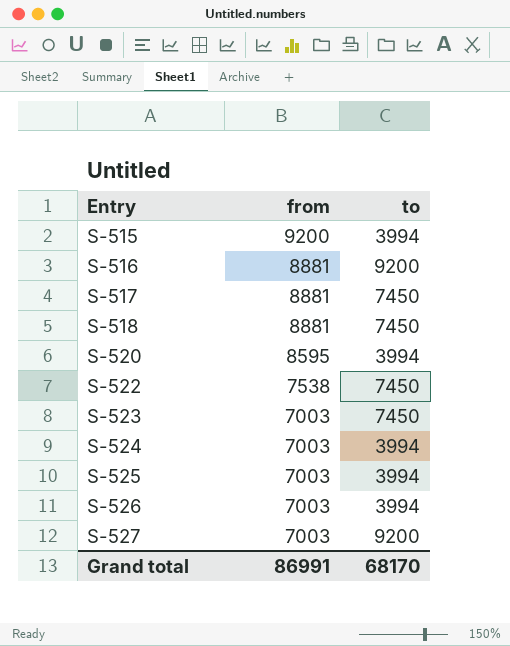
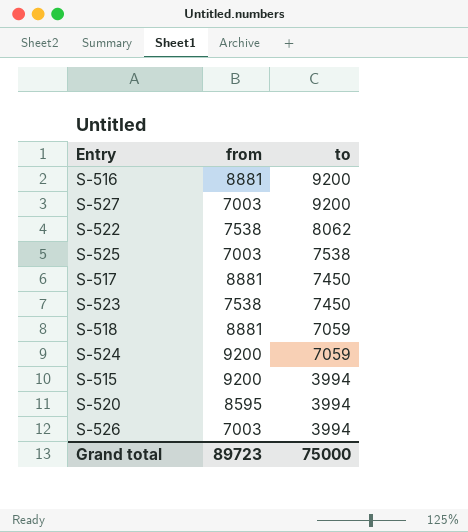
row order: Entry ascending -> to descending
S-522 | to: 7450 -> 8062
S-525 | to: 3994 -> 7538
S-523 | from: 7003 -> 7538
S-518 | to: 7450 -> 7059
S-524 | from: 7003 -> 9200
S-524 | to: 3994 -> 7059
Grand total | from: 86991 -> 89723
Grand total | to: 68170 -> 75000

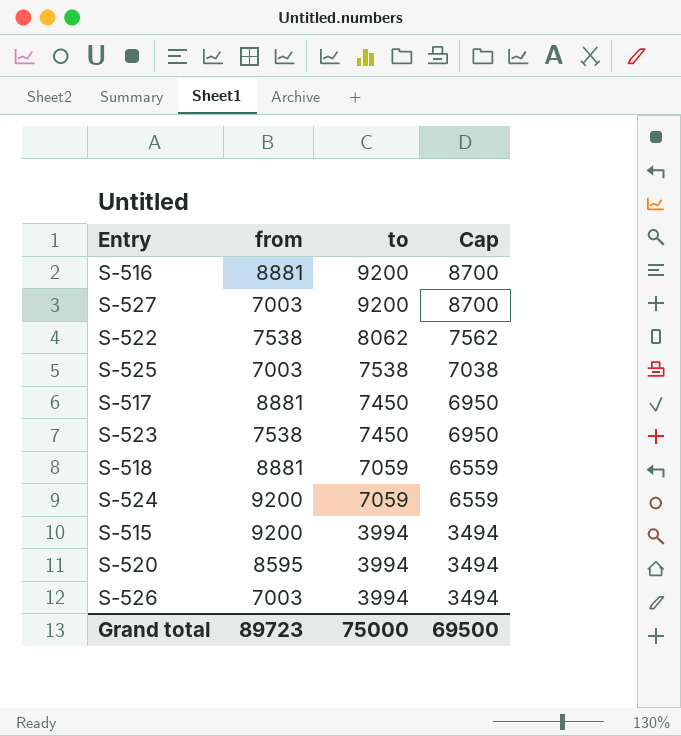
column Cap | formula: none -> [to] - 500

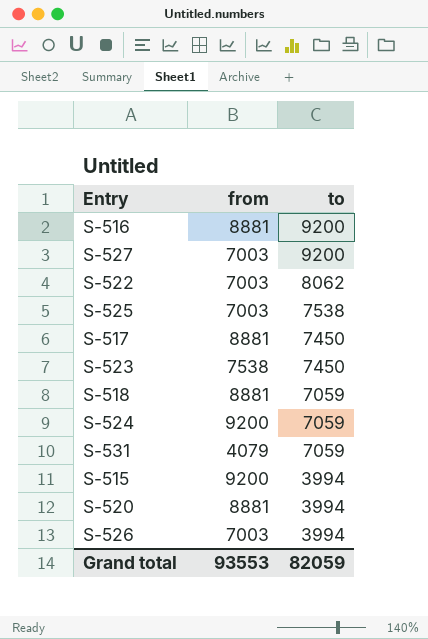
column Cap | formula: [to] - 500 -> none
S-522 | from: 7538 -> 7003
row S-531: none -> 4079 | 7059
S-520 | from: 8595 -> 8881
Grand total | from: 89723 -> 93553
Grand total | to: 75000 -> 82059

